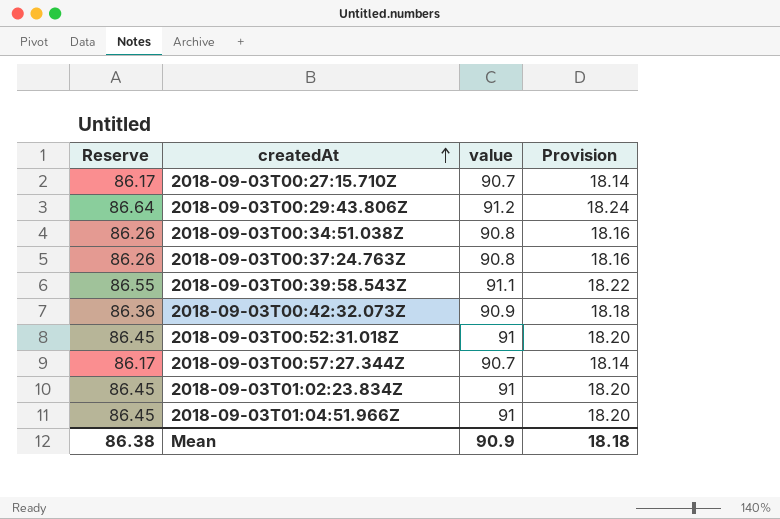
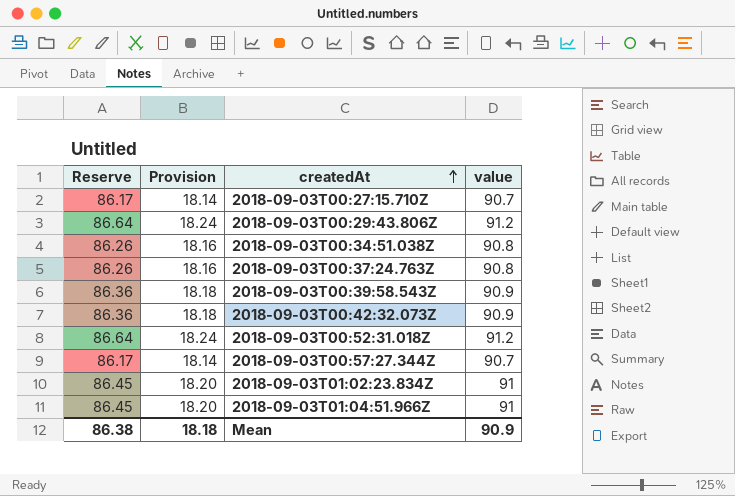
column Provision | position: 4 -> 2
2018-09-03T00:39:58.543Z | Reserve: 86.55 -> 86.36
2018-09-03T00:39:58.543Z | Provision: 18.22 -> 18.18
2018-09-03T00:39:58.543Z | value: 91.1 -> 90.9
2018-09-03T00:52:31.018Z | Reserve: 86.45 -> 86.64
2018-09-03T00:52:31.018Z | Provision: 18.20 -> 18.24
2018-09-03T00:52:31.018Z | value: 91 -> 91.2

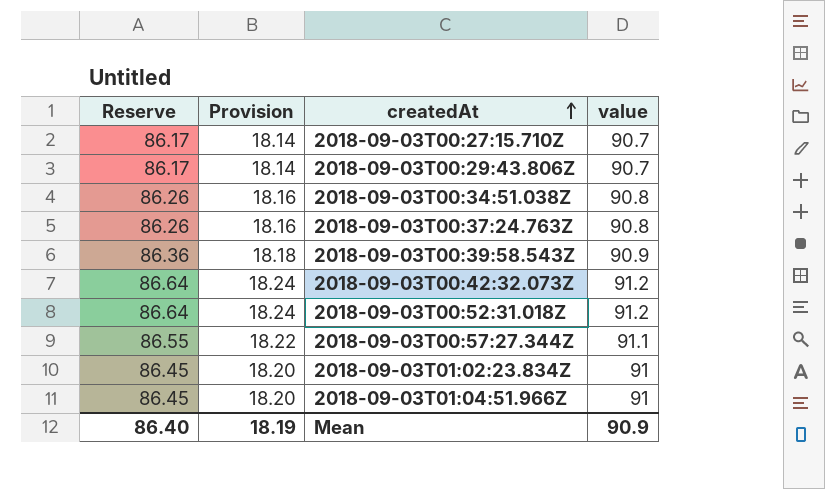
2018-09-03T00:29:43.806Z | Reserve: 86.64 -> 86.17
2018-09-03T00:29:43.806Z | Provision: 18.24 -> 18.14
2018-09-03T00:29:43.806Z | value: 91.2 -> 90.7
2018-09-03T00:42:32.073Z | Reserve: 86.36 -> 86.64
2018-09-03T00:42:32.073Z | Provision: 18.18 -> 18.24
2018-09-03T00:42:32.073Z | value: 90.9 -> 91.2
2018-09-03T00:57:27.344Z | Reserve: 86.17 -> 86.55
2018-09-03T00:57:27.344Z | Provision: 18.14 -> 18.22
2018-09-03T00:57:27.344Z | value: 90.7 -> 91.1
Mean | Reserve: 86.38 -> 86.40
Mean | Provision: 18.18 -> 18.19

